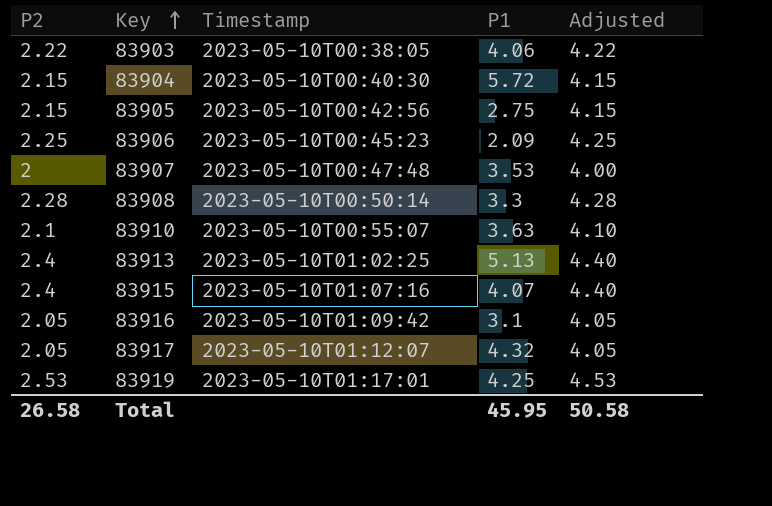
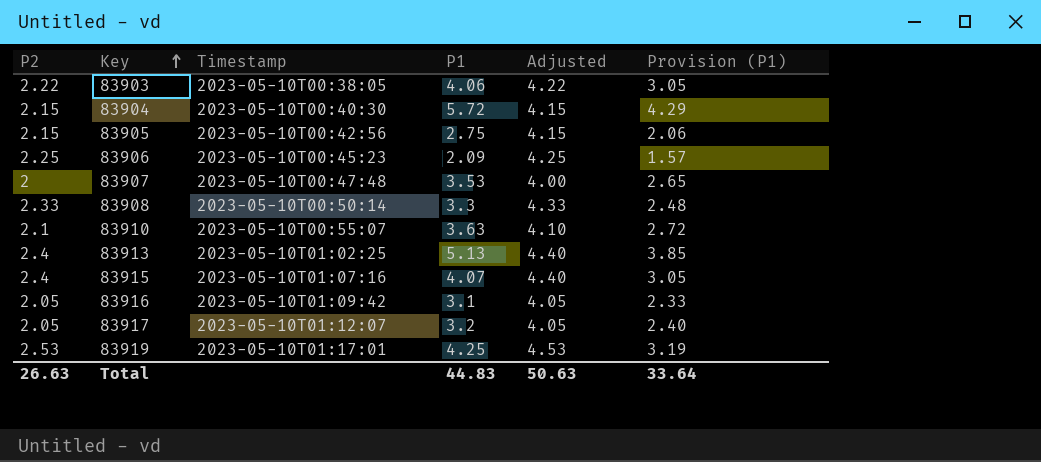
column Provision (P1) | formula: none -> [P1] * 0.75
83908 | P2: 2.28 -> 2.33
83908 | Adjusted: 4.28 -> 4.33
83917 | P1: 4.32 -> 3.2
Total | P2: 26.58 -> 26.63
Total | P1: 45.95 -> 44.83
Total | Adjusted: 50.58 -> 50.63

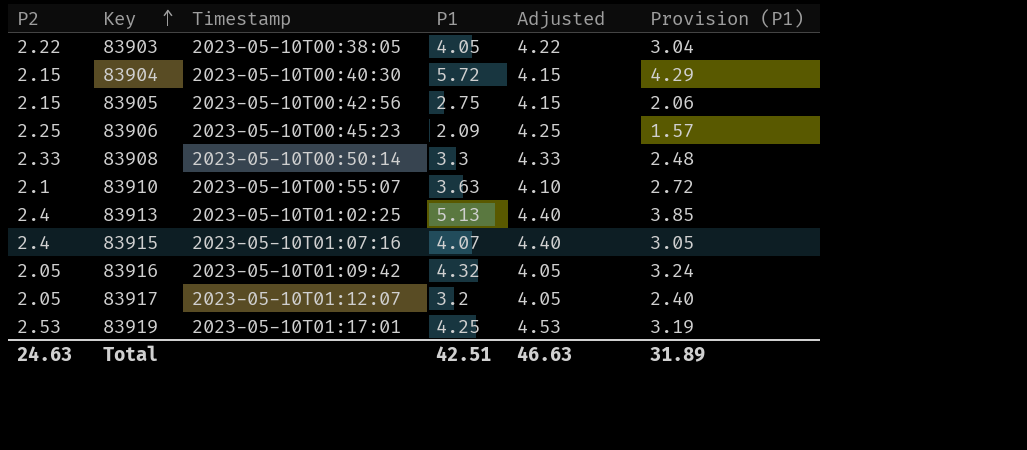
row 83907: 2 | 2023-05-10T00:47:48 | 3.53 | 4.00 | 2.65 -> none
83903 | P1: 4.06 -> 4.05
83903 | Provision (P1): 3.05 -> 3.04
83916 | P1: 3.1 -> 4.32
83916 | Provision (P1): 2.33 -> 3.24
Total | P2: 26.63 -> 24.63
Total | P1: 44.83 -> 42.51
Total | Adjusted: 50.63 -> 46.63
Total | Provision (P1): 33.64 -> 31.89

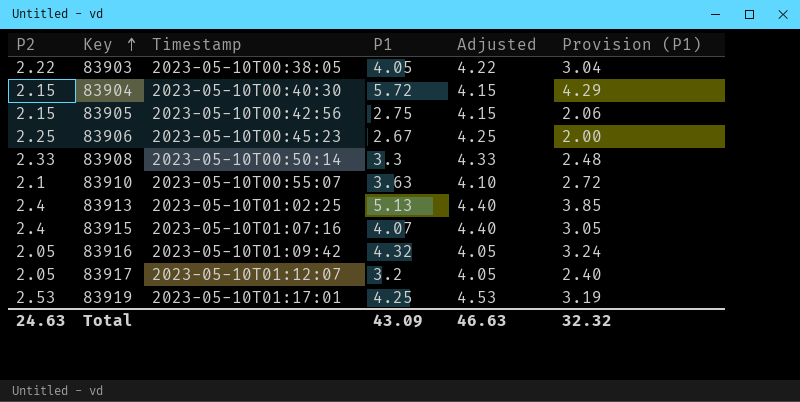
83906 | P1: 2.09 -> 2.67
83906 | Provision (P1): 1.57 -> 2.00
Total | P1: 42.51 -> 43.09
Total | Provision (P1): 31.89 -> 32.32

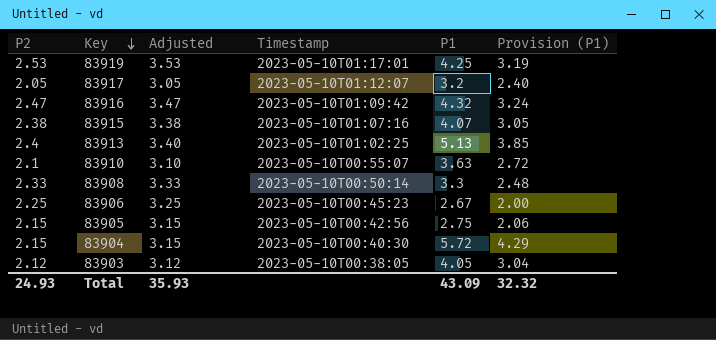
row order: Key ascending -> Key descending
column Adjusted | formula: [P2] + 2 -> [P2] + 1
column Adjusted | position: 5 -> 3
83916 | P2: 2.05 -> 2.47
83915 | P2: 2.4 -> 2.38
83903 | P2: 2.22 -> 2.12
Total | P2: 24.63 -> 24.93
Total | Adjusted: 46.63 -> 35.93

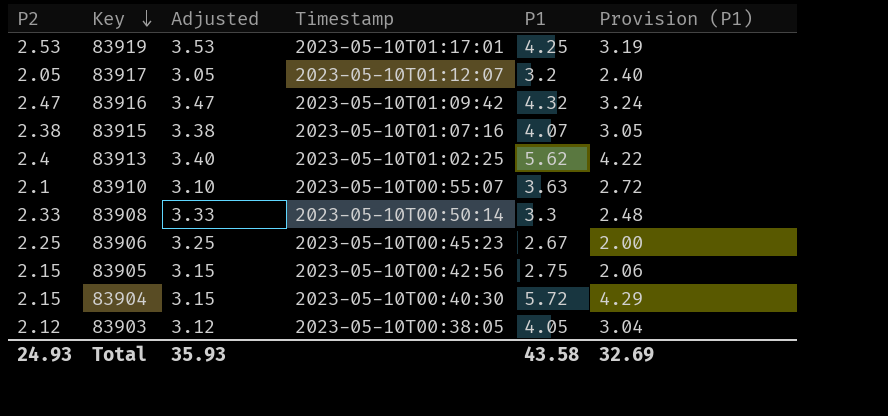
83913 | P1: 5.13 -> 5.62
83913 | Provision (P1): 3.85 -> 4.22
Total | P1: 43.09 -> 43.58
Total | Provision (P1): 32.32 -> 32.69

